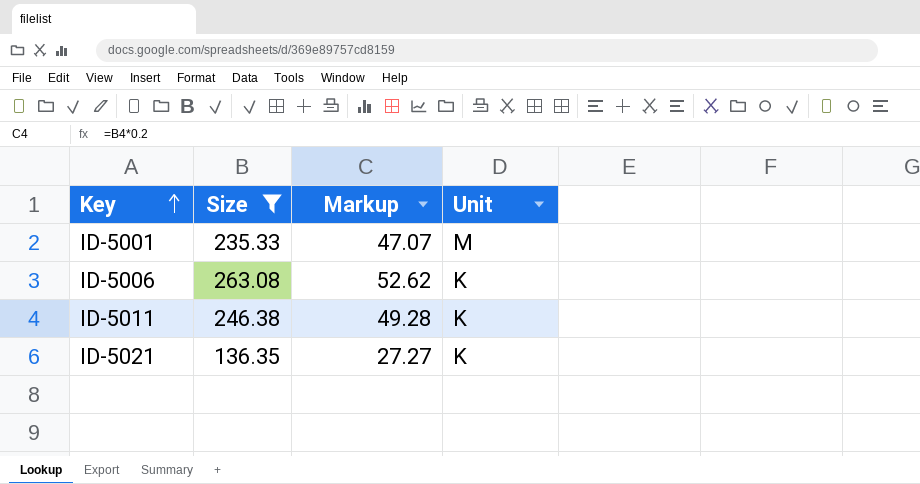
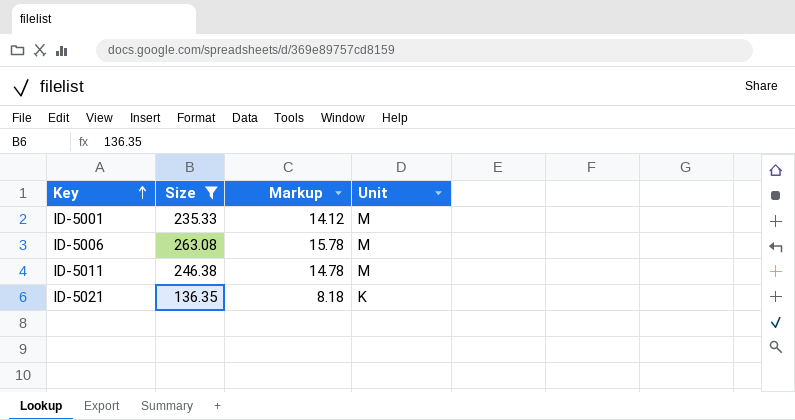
column Markup | formula: [Size] * 0.2 -> [Size] * 0.06
ID-5006 | Unit: K -> M
ID-5011 | Unit: K -> M

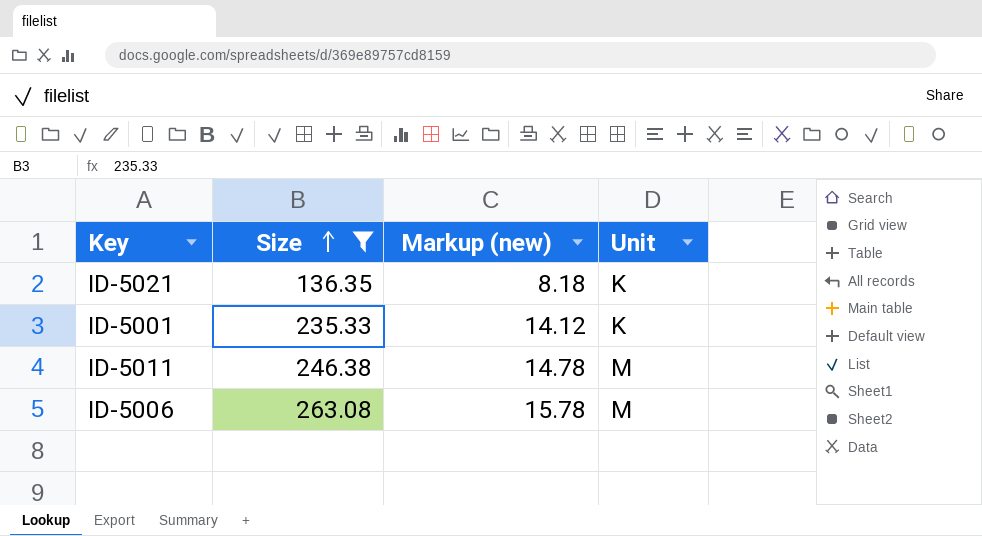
row order: Key ascending -> Size ascending
column name: Markup -> Markup (new)
ID-5001 | Unit: M -> K

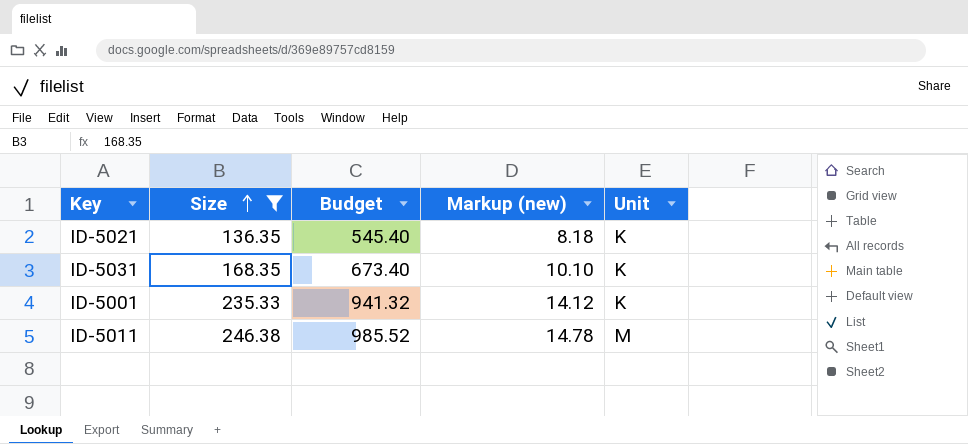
column Budget | formula: none -> [Size] * 4
row ID-5006: 263.08 | 15.78 | M -> none
row ID-5031: none -> 168.35 | 673.40 | 10.10 | K

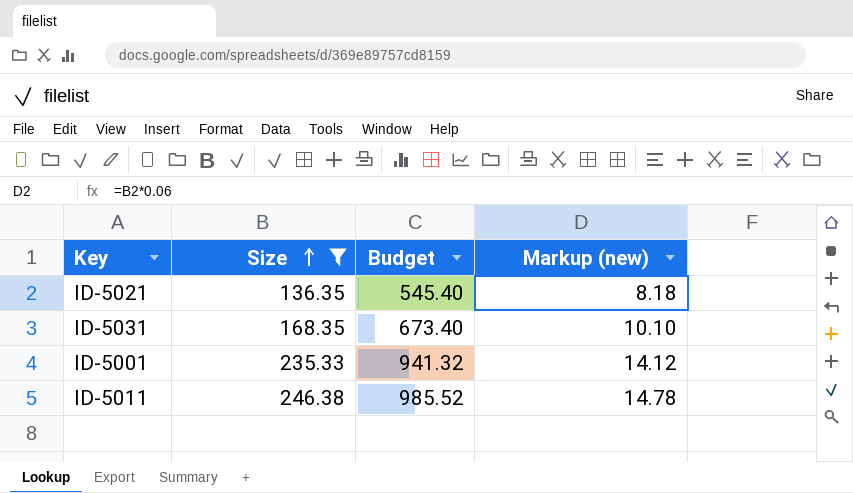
column Unit | position: 5 -> none

